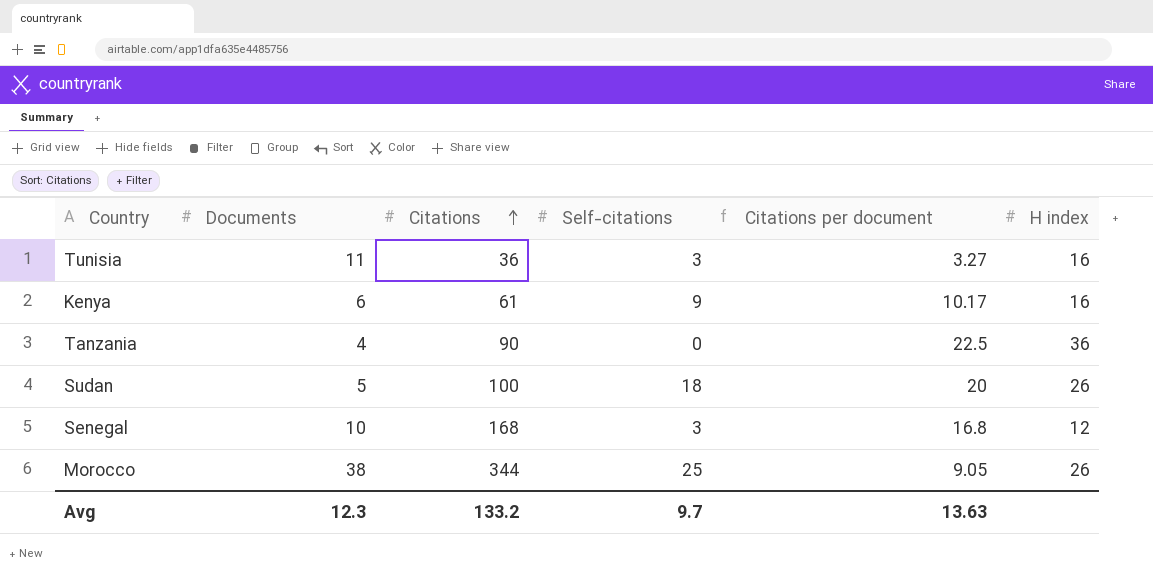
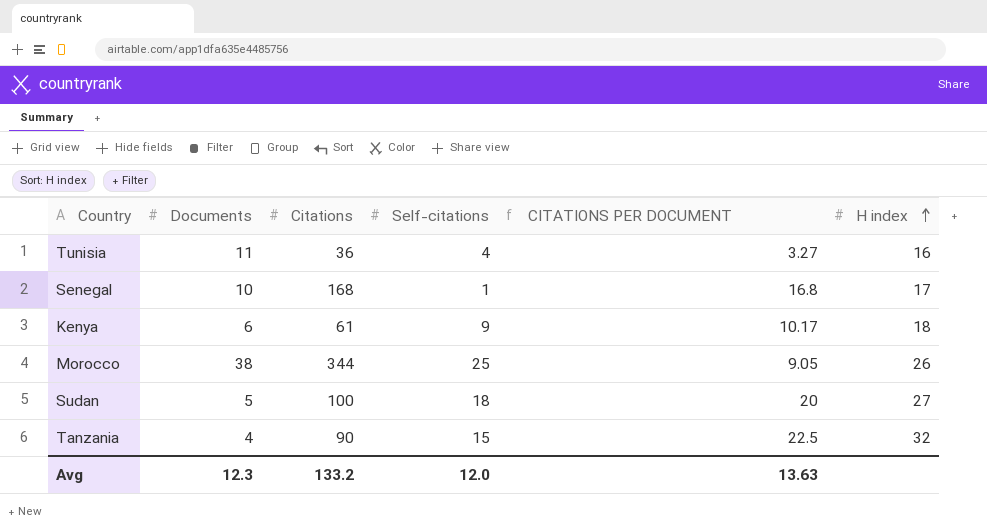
row order: Citations ascending -> H index ascending
column name: Citations per document -> CITATIONS PER DOCUMENT
Tunisia | Self-citations: 3 -> 4
Senegal | Self-citations: 3 -> 1
Senegal | H index: 12 -> 17
Kenya | H index: 16 -> 18
Sudan | H index: 26 -> 27
Tanzania | Self-citations: 0 -> 15
Tanzania | H index: 36 -> 32
Avg | Self-citations: 9.7 -> 12.0

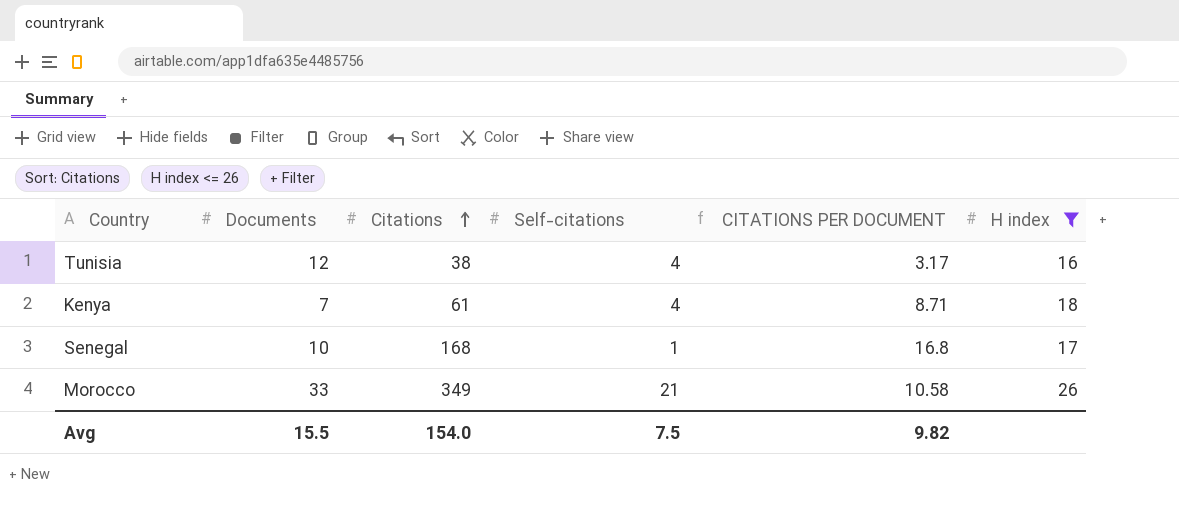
filter: none -> H index <= 26
row order: H index ascending -> Citations ascending
Tunisia | Documents: 11 -> 12
Tunisia | Citations: 36 -> 38
Tunisia | CITATIONS PER DOCUMENT: 3.27 -> 3.17
Kenya | Documents: 6 -> 7
Kenya | Self-citations: 9 -> 4
Kenya | CITATIONS PER DOCUMENT: 10.17 -> 8.71
Morocco | Documents: 38 -> 33
Morocco | Citations: 344 -> 349
Morocco | Self-citations: 25 -> 21
Morocco | CITATIONS PER DOCUMENT: 9.05 -> 10.58
Avg | Documents: 12.3 -> 15.5
Avg | Citations: 133.2 -> 154.0
Avg | Self-citations: 12.0 -> 7.5
Avg | CITATIONS PER DOCUMENT: 13.63 -> 9.82

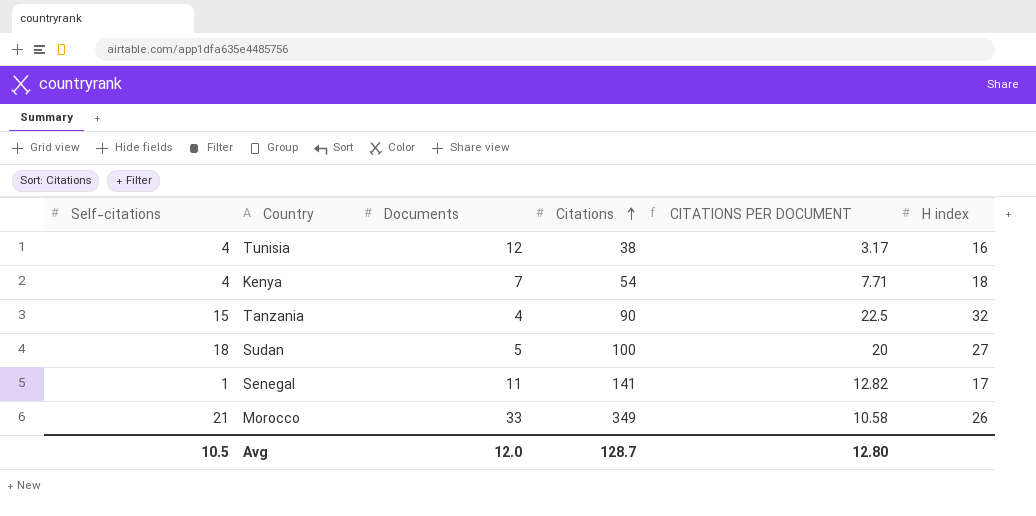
filter: H index <= 26 -> none
column Self-citations | position: 4 -> 1
Kenya | Citations: 61 -> 54
Kenya | CITATIONS PER DOCUMENT: 8.71 -> 7.71
Senegal | Documents: 10 -> 11
Senegal | Citations: 168 -> 141
Senegal | CITATIONS PER DOCUMENT: 16.8 -> 12.82
Avg | Self-citations: 7.5 -> 10.5
Avg | Documents: 15.5 -> 12.0
Avg | Citations: 154.0 -> 128.7
Avg | CITATIONS PER DOCUMENT: 9.82 -> 12.80

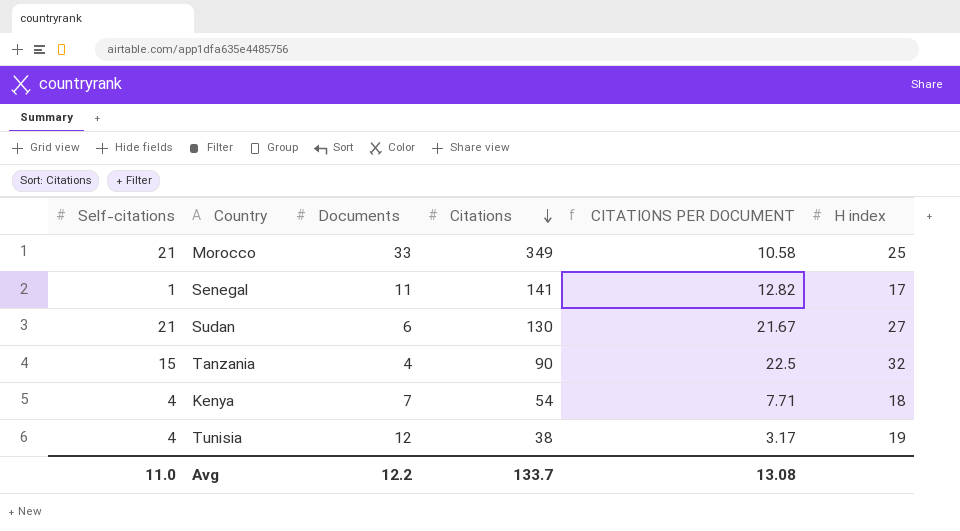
row order: Citations ascending -> Citations descending
Morocco | H index: 26 -> 25
Sudan | Self-citations: 18 -> 21
Sudan | Documents: 5 -> 6
Sudan | Citations: 100 -> 130
Sudan | CITATIONS PER DOCUMENT: 20 -> 21.67
Tunisia | H index: 16 -> 19
Avg | Self-citations: 10.5 -> 11.0
Avg | Documents: 12.0 -> 12.2
Avg | Citations: 128.7 -> 133.7
Avg | CITATIONS PER DOCUMENT: 12.80 -> 13.08

